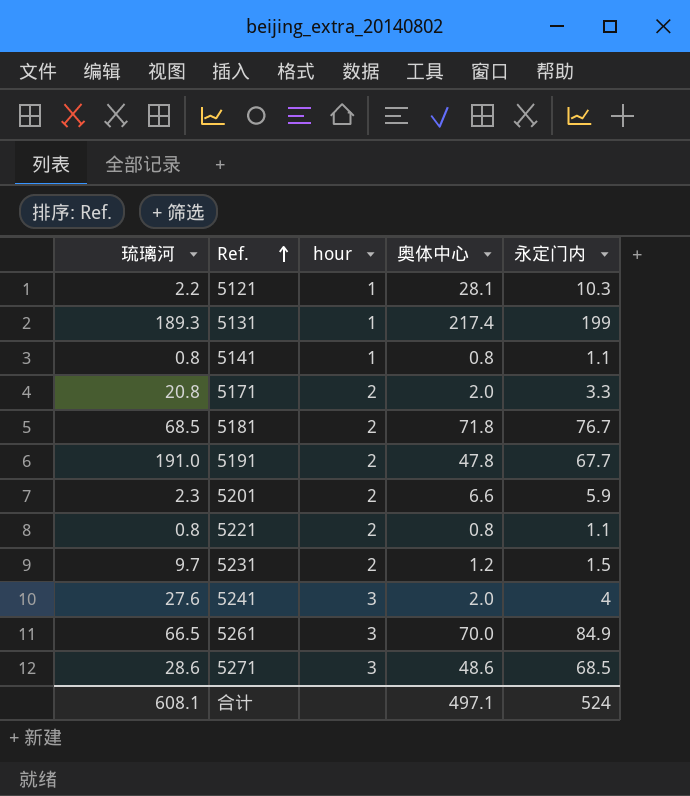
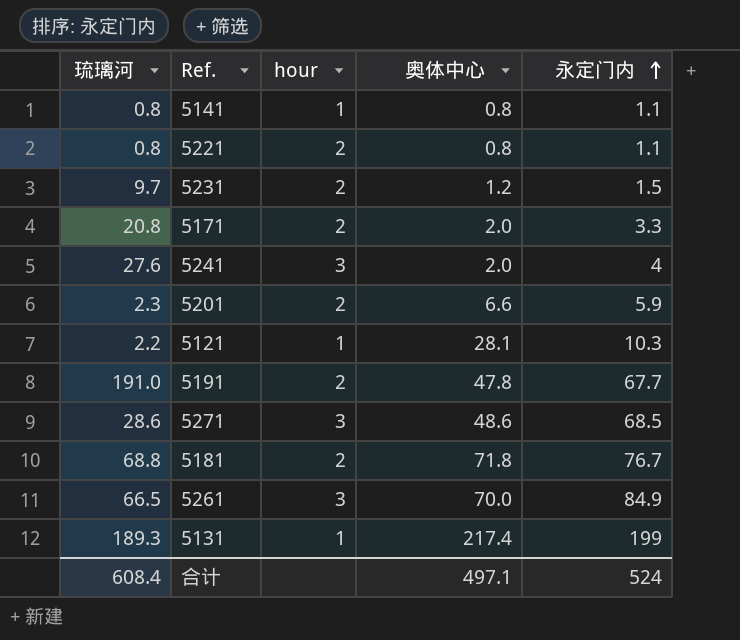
row order: Ref. ascending -> 永定门内 ascending
5181 | 琉璃河: 68.5 -> 68.8
合计 | 琉璃河: 608.1 -> 608.4

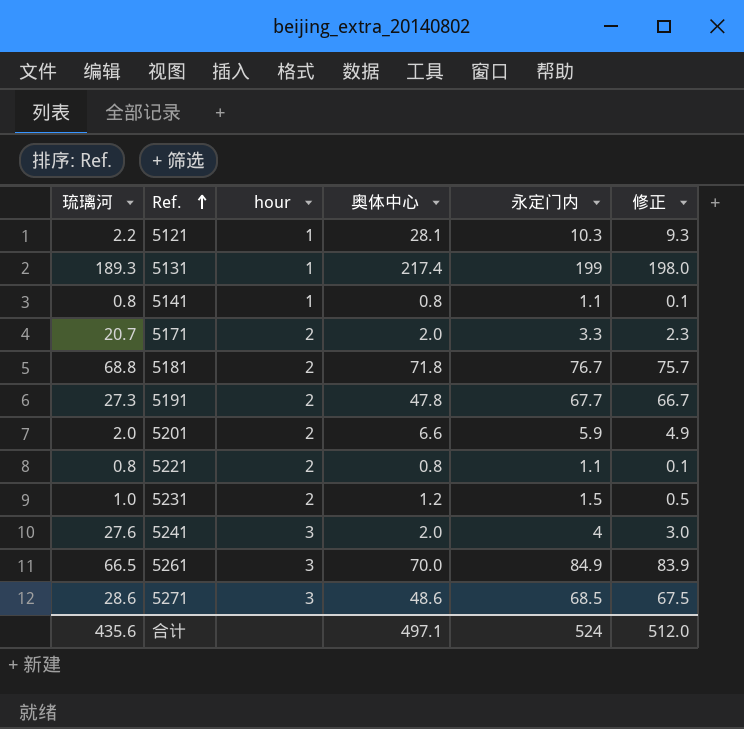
row order: 永定门内 ascending -> Ref. ascending
column 修正 | formula: none -> [永定门内] - 1
5171 | 琉璃河: 20.8 -> 20.7
5191 | 琉璃河: 191.0 -> 27.3
5201 | 琉璃河: 2.3 -> 2.0
5231 | 琉璃河: 9.7 -> 1.0
合计 | 琉璃河: 608.4 -> 435.6

